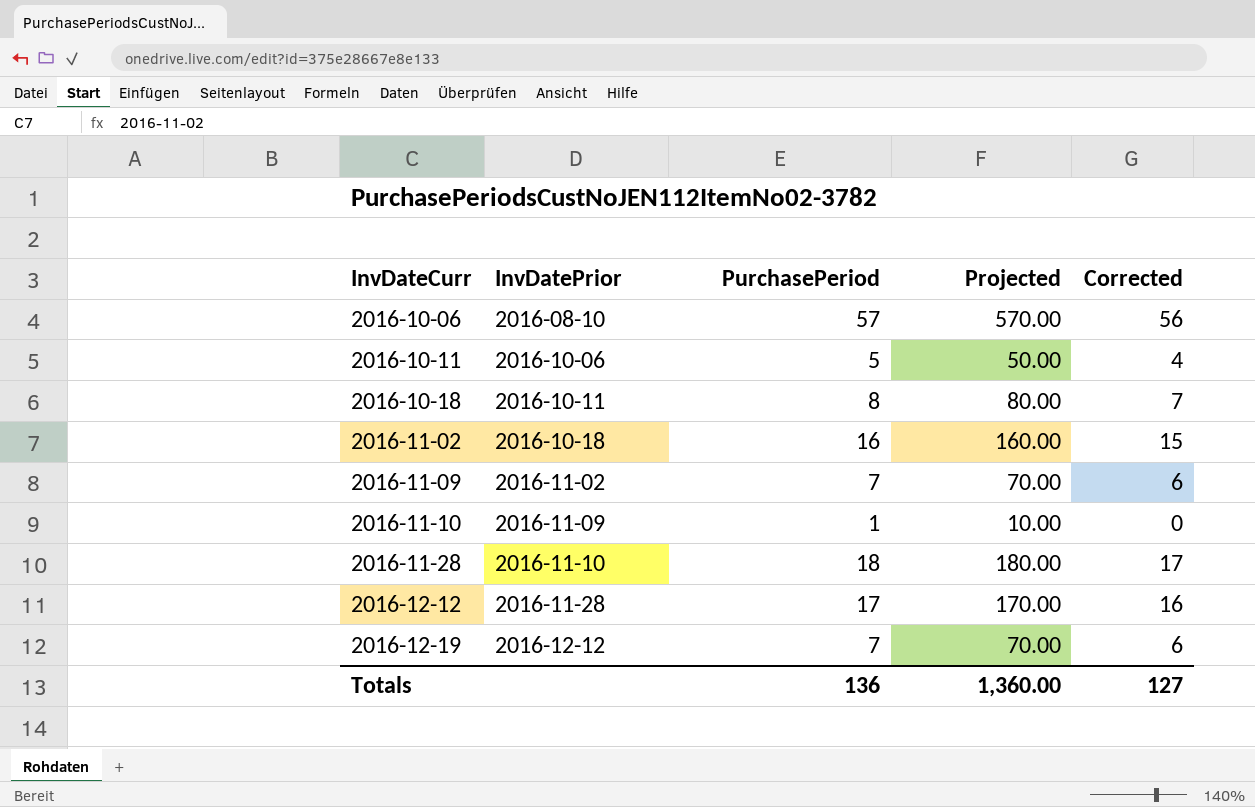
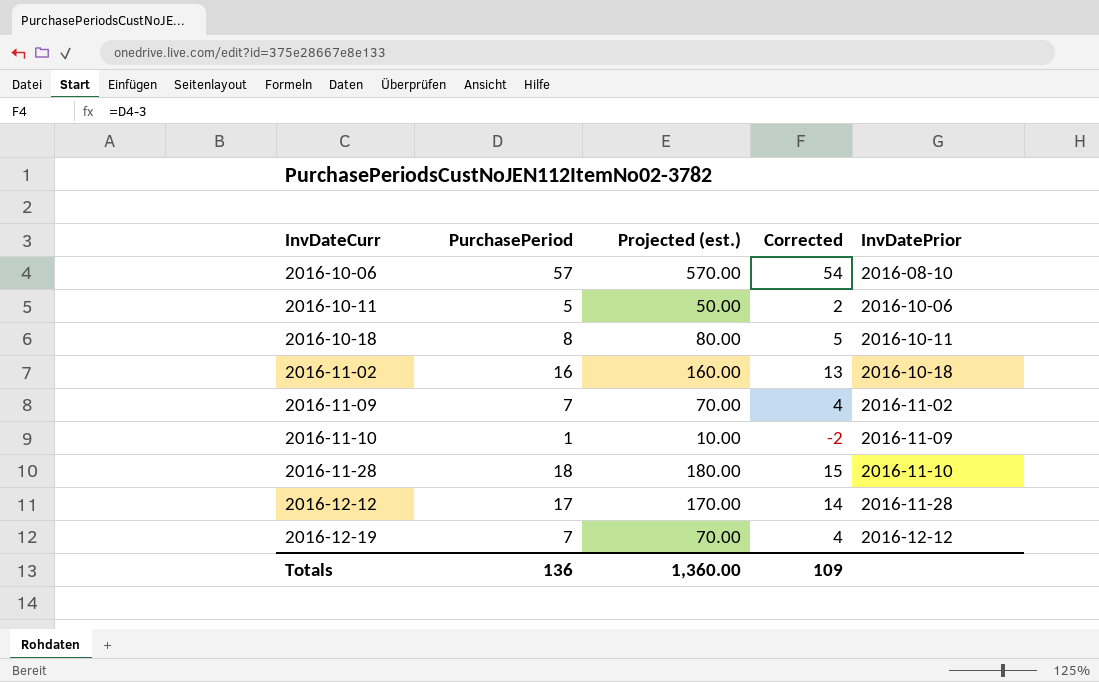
column name: Projected -> Projected (est.)
column Corrected | formula: [PurchasePeriod] - 1 -> [PurchasePeriod] - 3
column InvDatePrior | position: 2 -> 5
Totals | Corrected: 127 -> 109

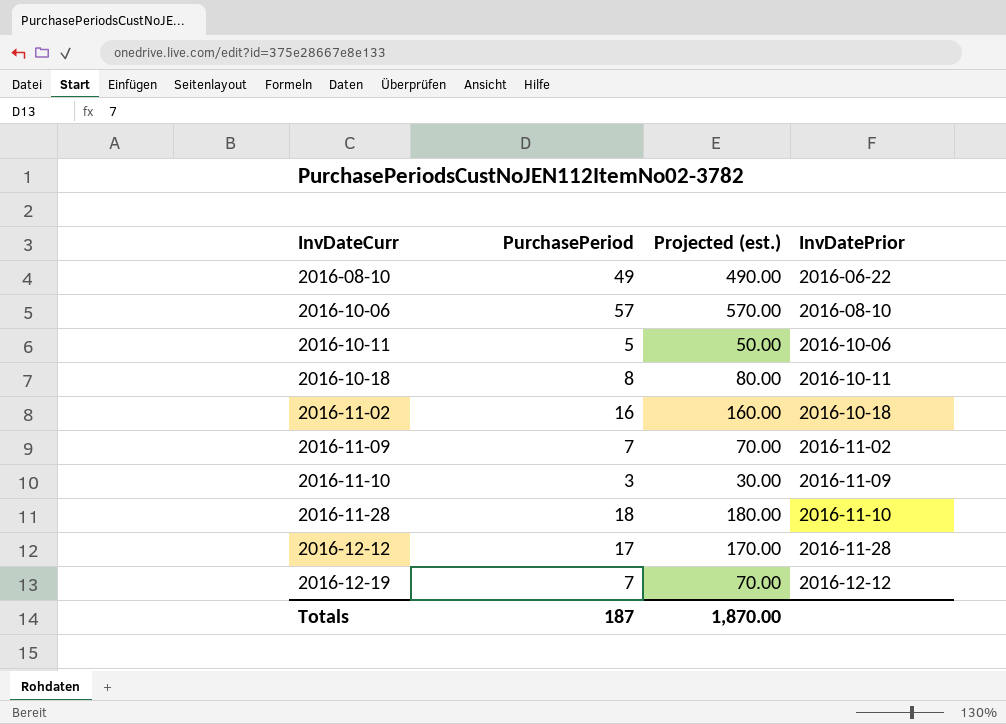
column Corrected | formula: [PurchasePeriod] - 3 -> none
row 2016-08-10: none -> 49 | 490.00 | 2016-06-22
2016-11-10 | PurchasePeriod: 1 -> 3
2016-11-10 | Projected (est.): 10.00 -> 30.00
Totals | PurchasePeriod: 136 -> 187
Totals | Projected (est.): 1,360.00 -> 1,870.00

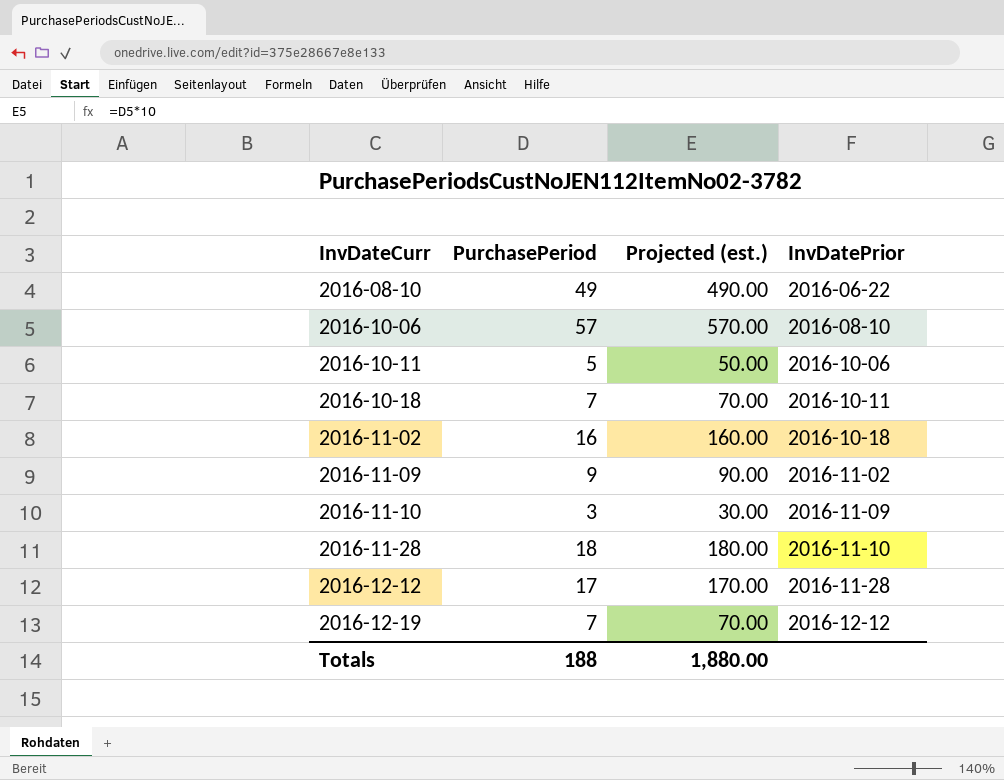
2016-10-18 | PurchasePeriod: 8 -> 7
2016-10-18 | Projected (est.): 80.00 -> 70.00
2016-11-09 | PurchasePeriod: 7 -> 9
2016-11-09 | Projected (est.): 70.00 -> 90.00
Totals | PurchasePeriod: 187 -> 188
Totals | Projected (est.): 1,870.00 -> 1,880.00

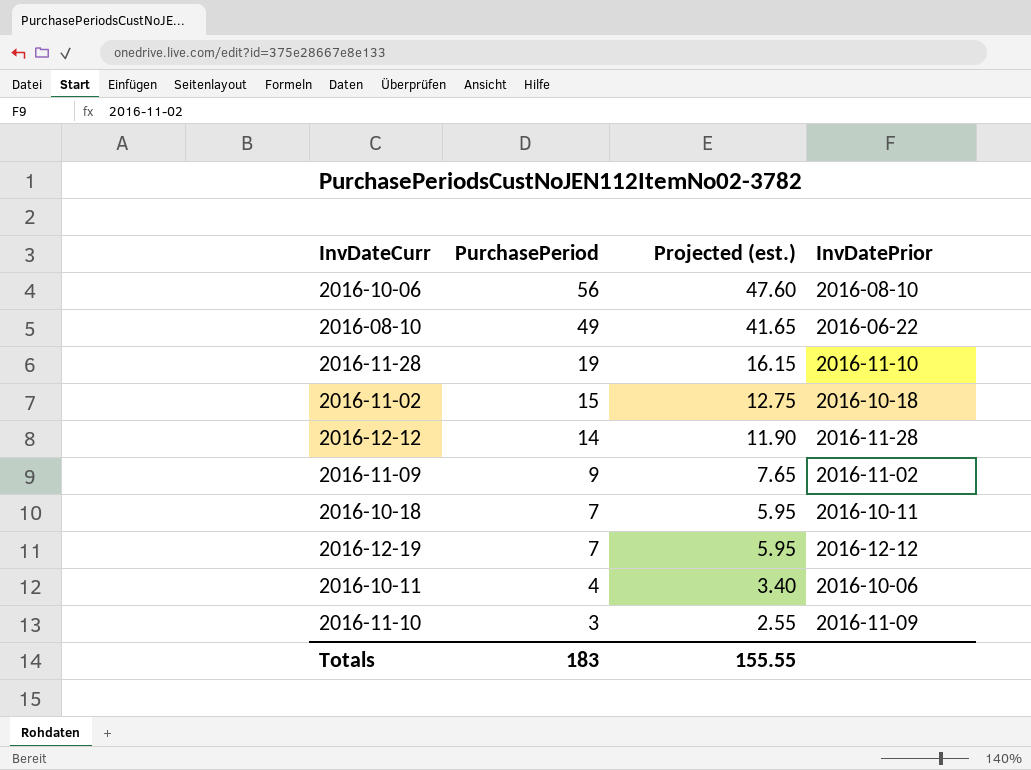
row order: InvDateCurr ascending -> PurchasePeriod descending
column Projected (est.) | formula: [PurchasePeriod] * 10 -> [PurchasePeriod] * 0.85
2016-10-06 | PurchasePeriod: 57 -> 56
2016-11-28 | PurchasePeriod: 18 -> 19
2016-11-02 | PurchasePeriod: 16 -> 15
2016-12-12 | PurchasePeriod: 17 -> 14
2016-10-11 | PurchasePeriod: 5 -> 4
Totals | PurchasePeriod: 188 -> 183
Totals | Projected (est.): 1,880.00 -> 155.55

